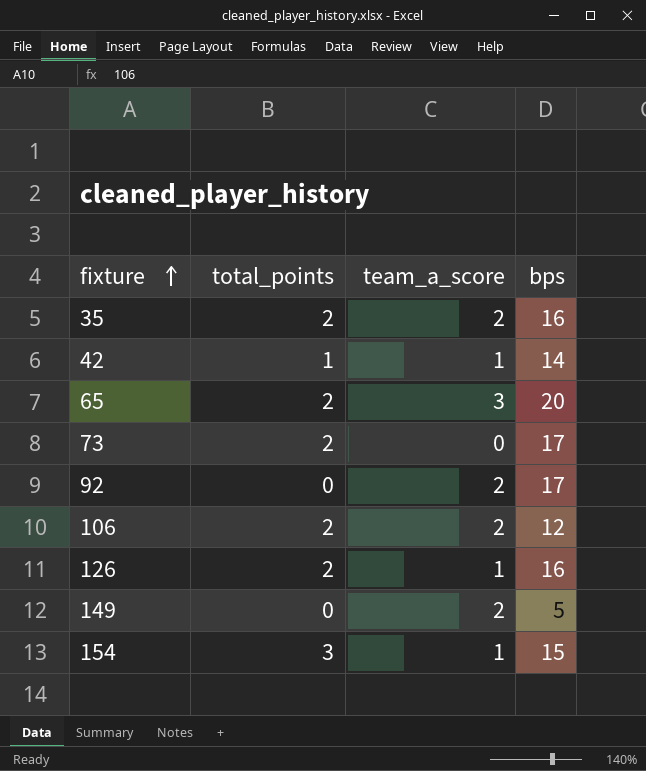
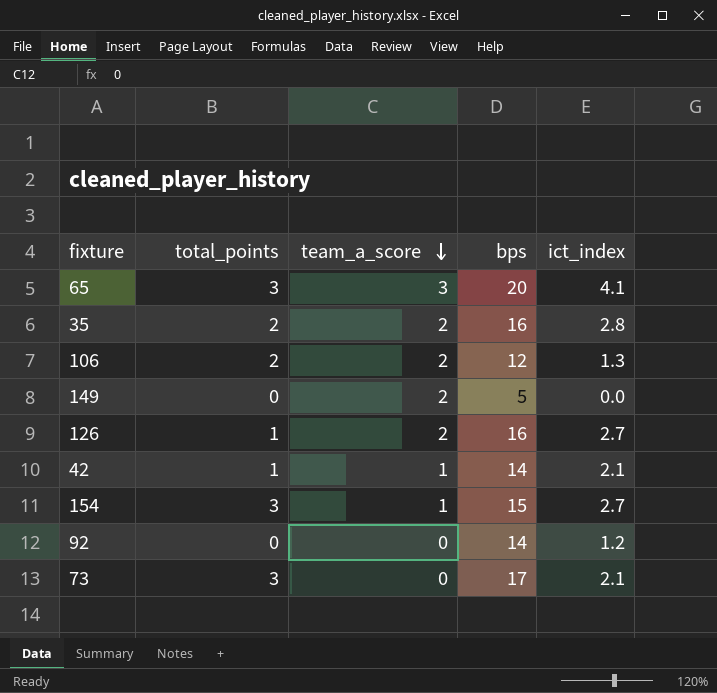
row order: fixture ascending -> team_a_score descending
column ict_index | position: none -> 5
65 | total_points: 2 -> 3
126 | total_points: 2 -> 1
126 | team_a_score: 1 -> 2
92 | team_a_score: 2 -> 0
92 | bps: 17 -> 14
73 | total_points: 2 -> 3

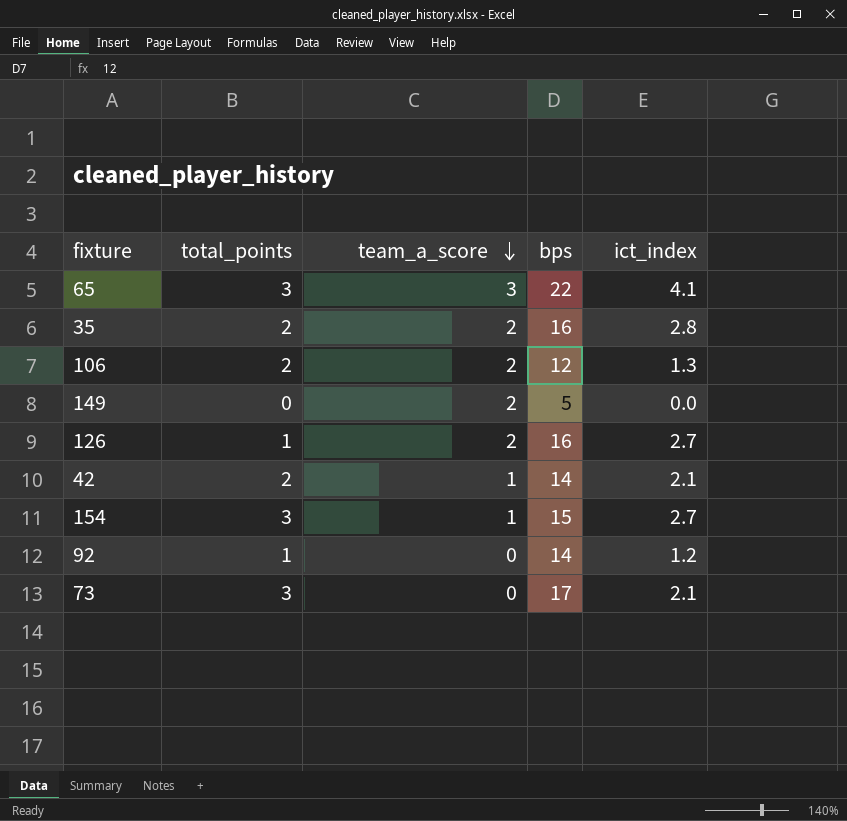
65 | bps: 20 -> 22
42 | total_points: 1 -> 2
92 | total_points: 0 -> 1

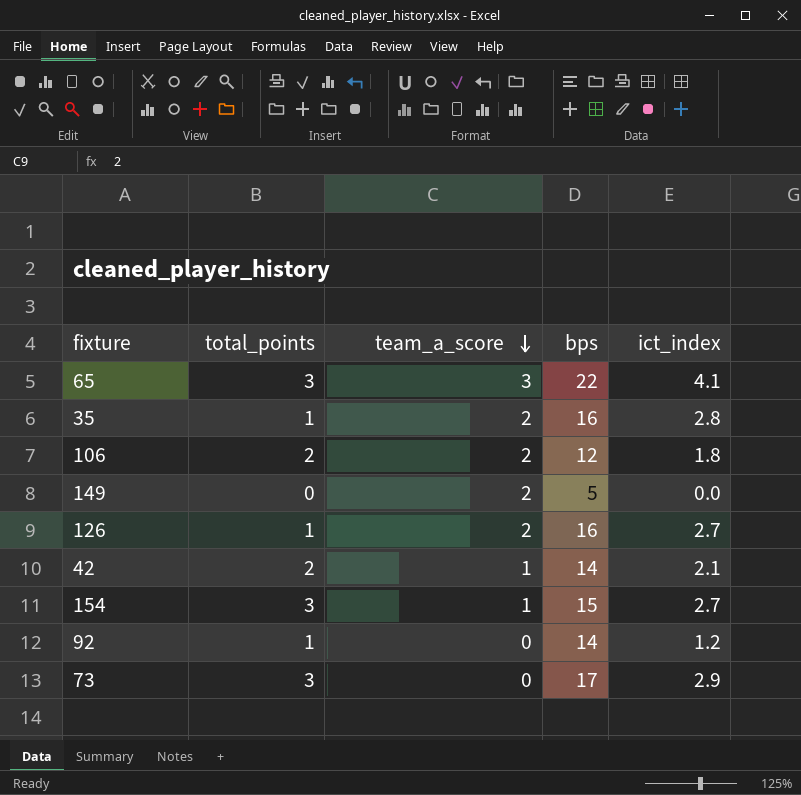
35 | total_points: 2 -> 1
106 | ict_index: 1.3 -> 1.8
73 | ict_index: 2.1 -> 2.9

